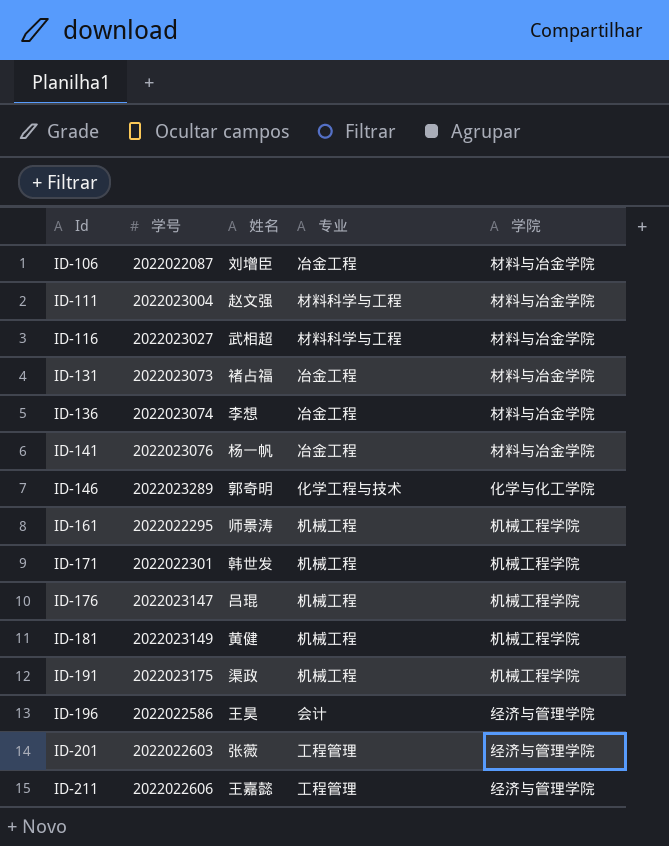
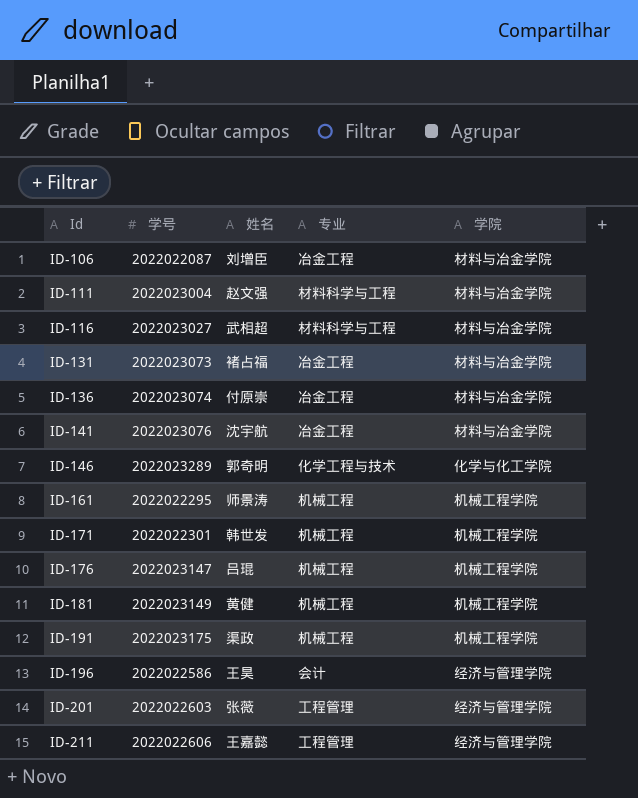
ID-136 | 姓名: 李想 -> 付原崇
ID-141 | 姓名: 杨一帆 -> 沈宇航

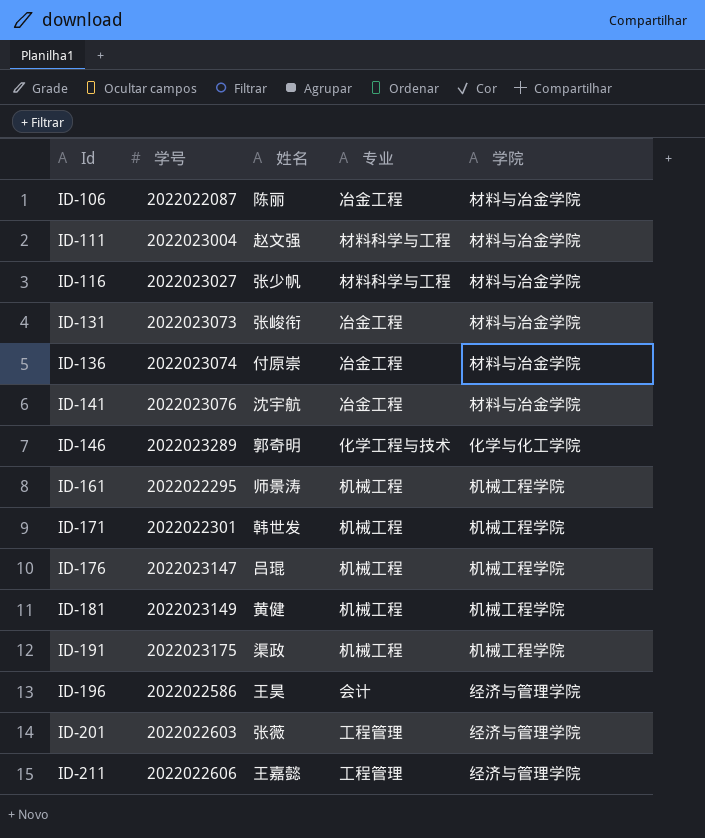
ID-106 | 姓名: 刘增臣 -> 陈丽
ID-116 | 姓名: 武相超 -> 张少帆
ID-131 | 姓名: 褚占福 -> 张峻衔

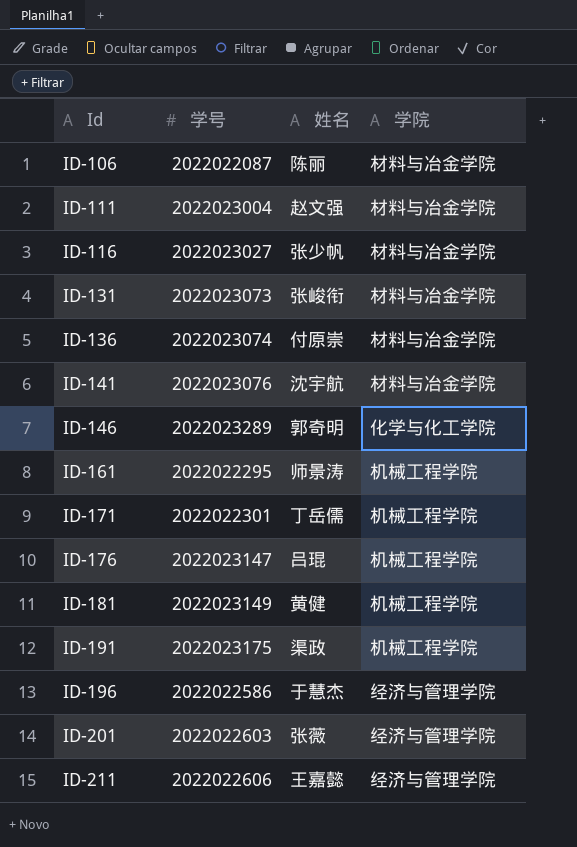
column 专业 | position: 4 -> none
ID-171 | 姓名: 韩世发 -> 丁岳儒
ID-196 | 姓名: 王昊 -> 于慧杰

